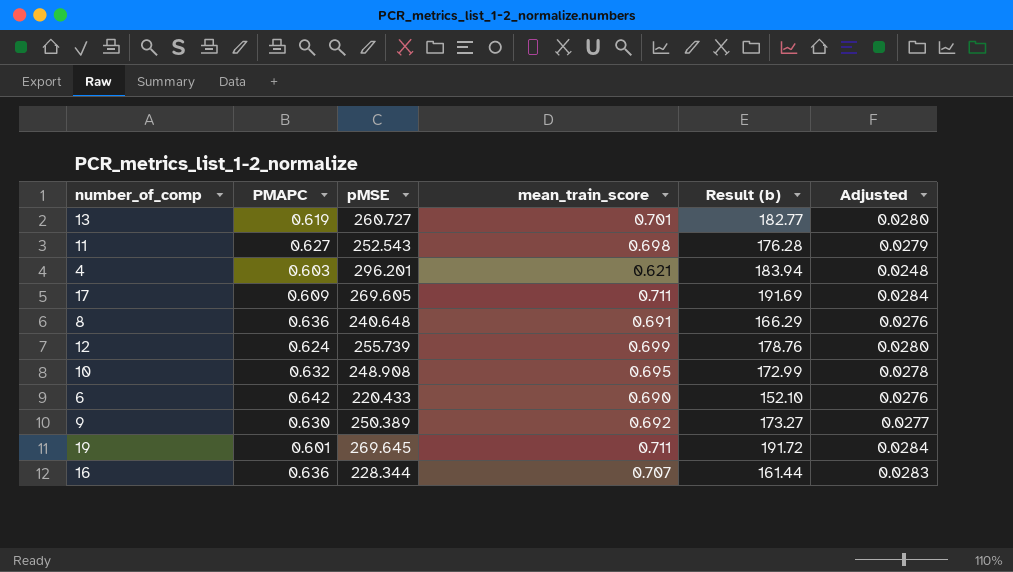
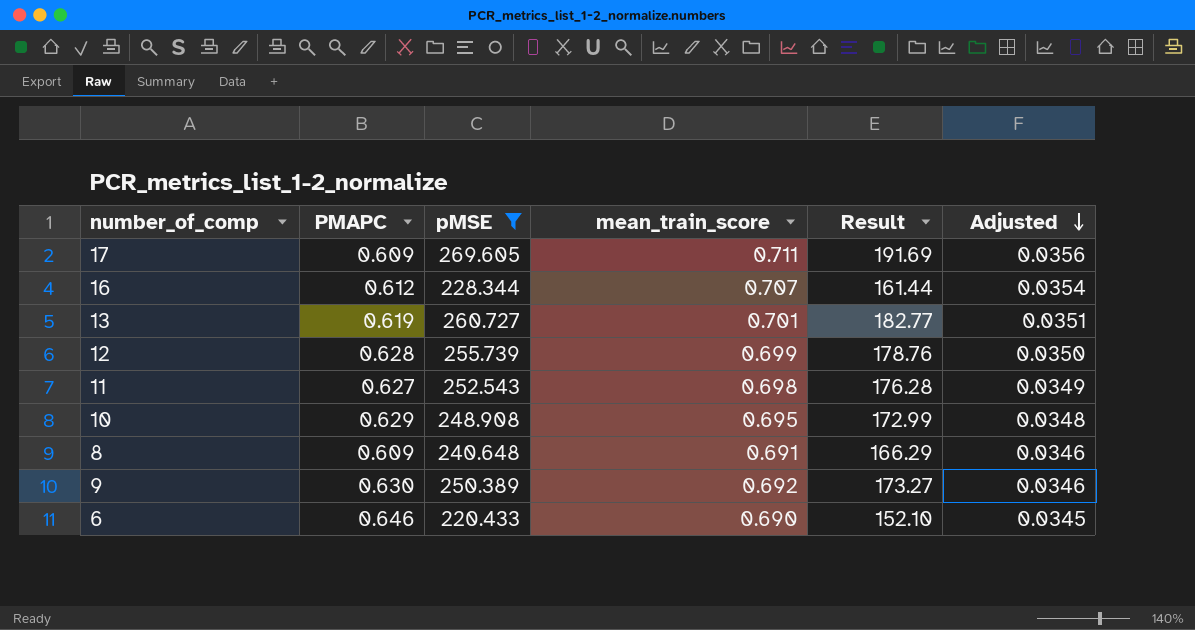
filter: none -> pMSE <= 269.605
row order: none -> Adjusted descending
column name: Result (b) -> Result
column Adjusted | formula: [mean_train_score] * 0.04 -> [mean_train_score] * 0.05
16 | PMAPC: 0.636 -> 0.612
12 | PMAPC: 0.624 -> 0.628
10 | PMAPC: 0.632 -> 0.629
8 | PMAPC: 0.636 -> 0.609
6 | PMAPC: 0.642 -> 0.646

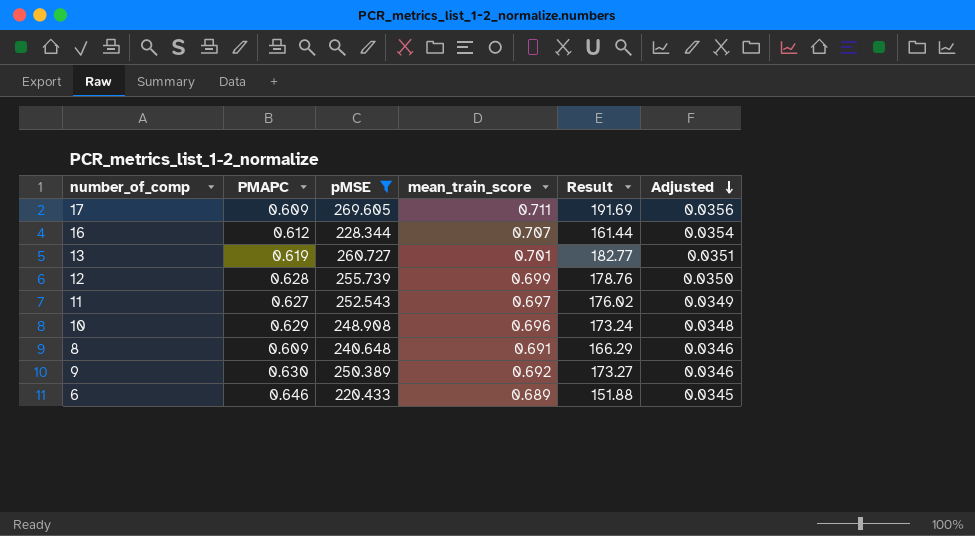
11 | mean_train_score: 0.698 -> 0.697
11 | Result: 176.28 -> 176.02
10 | mean_train_score: 0.695 -> 0.696
10 | Result: 172.99 -> 173.24
6 | mean_train_score: 0.690 -> 0.689
6 | Result: 152.10 -> 151.88

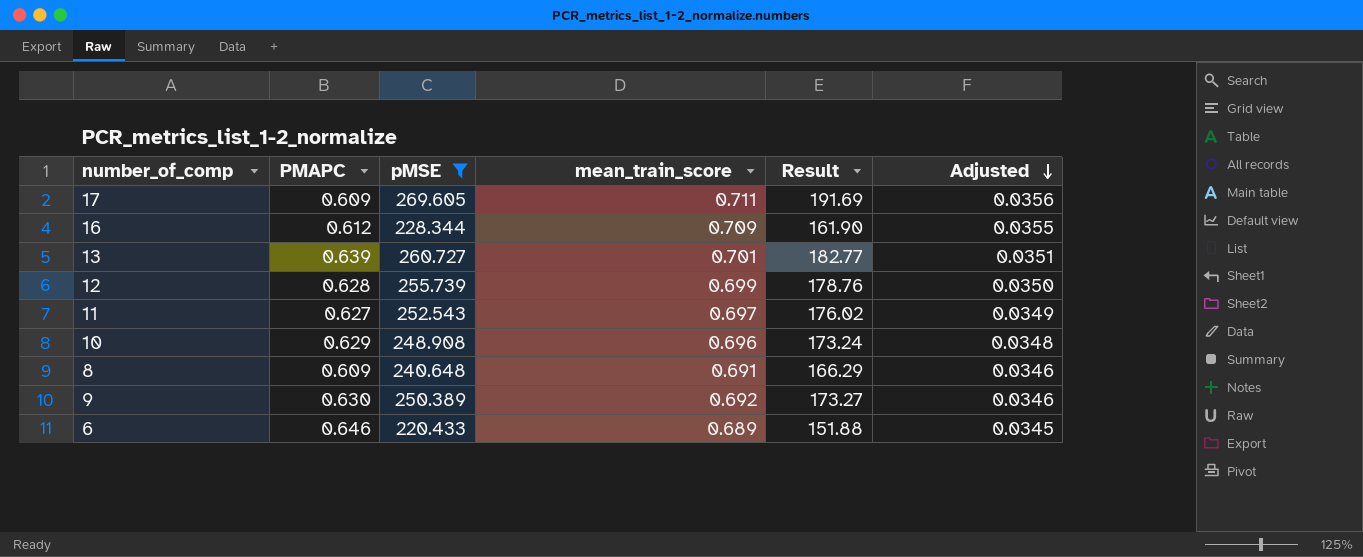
16 | mean_train_score: 0.707 -> 0.709
16 | Result: 161.44 -> 161.90
16 | Adjusted: 0.0354 -> 0.0355
13 | PMAPC: 0.619 -> 0.639

